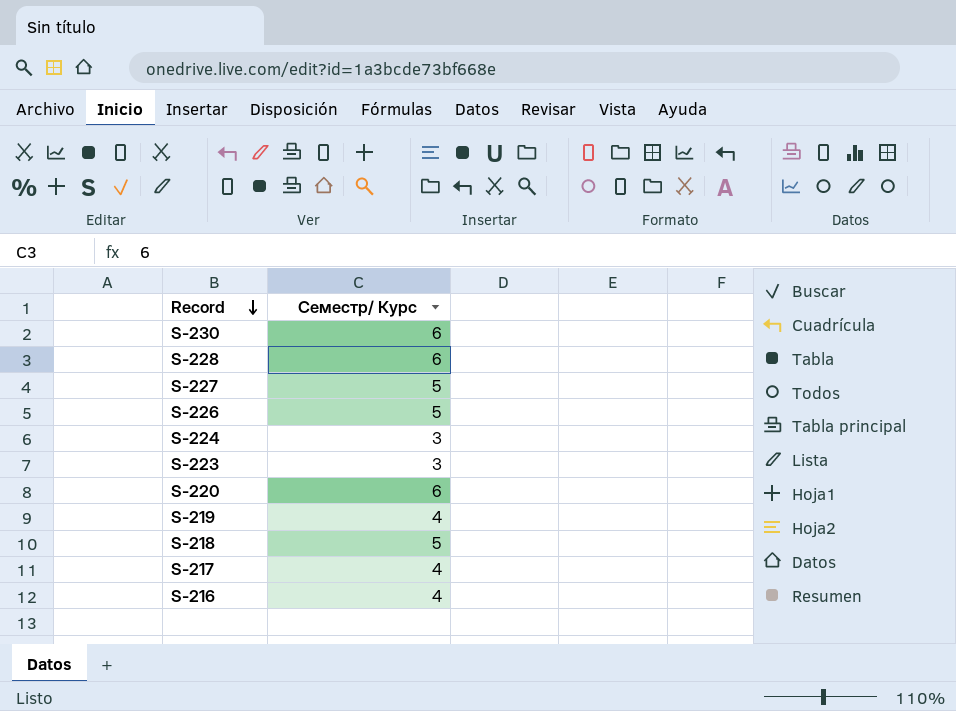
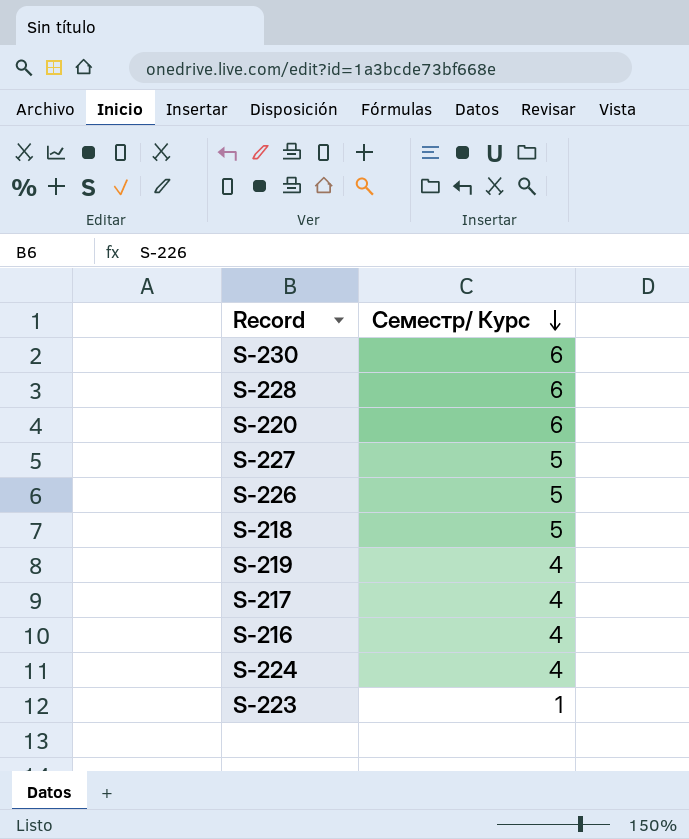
row order: Record descending -> Семестр/ Курс descending
S-224 | Семестр/ Курс: 3 -> 4
S-223 | Семестр/ Курс: 3 -> 1

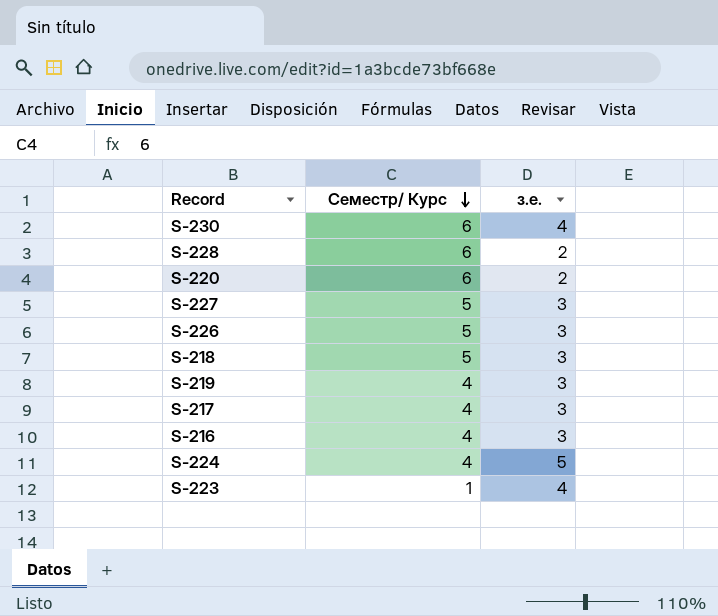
column з.е. | position: none -> 3

